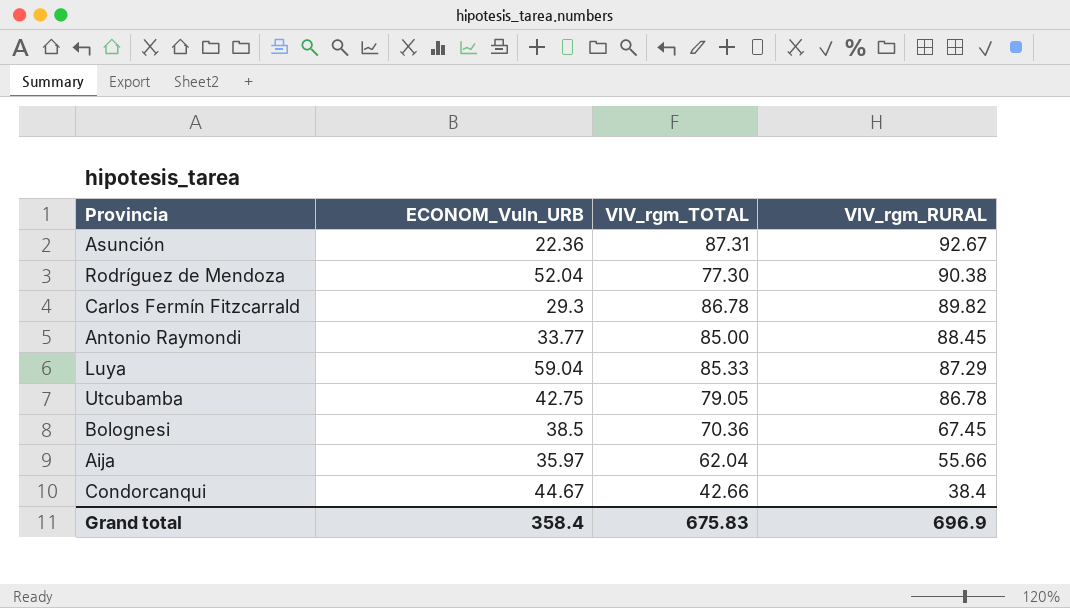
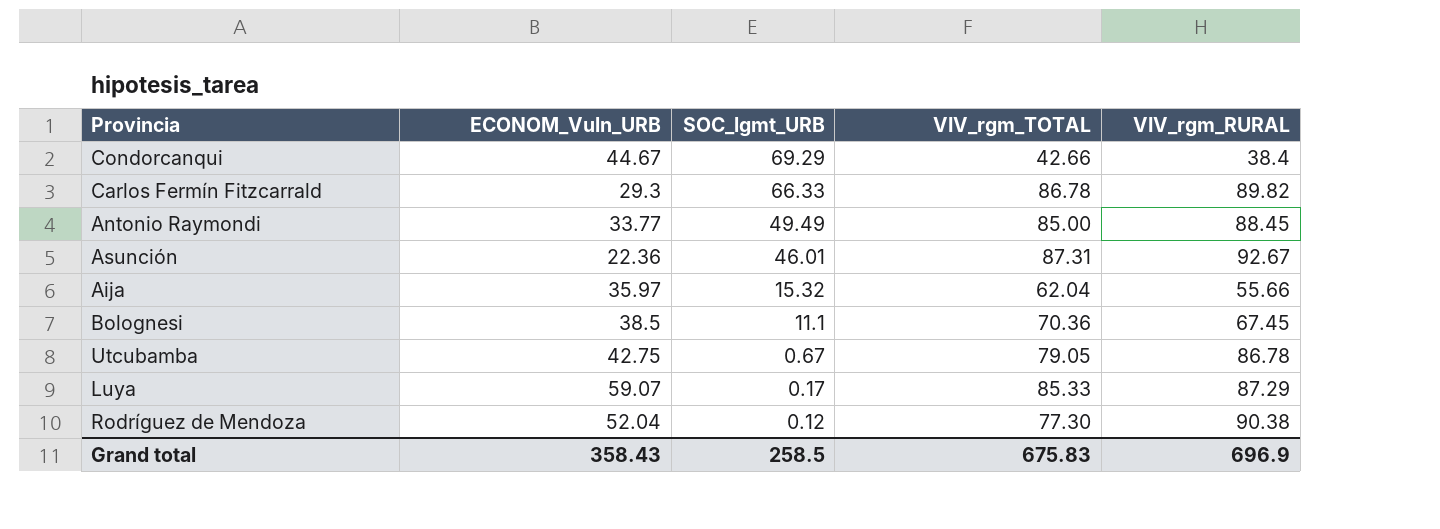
row order: VIV_rgm_RURAL descending -> SOC_lgmt_URB descending
column SOC_lgmt_URB | position: none -> 3
Luya | ECONOM_Vuln_URB: 59.04 -> 59.07
Grand total | ECONOM_Vuln_URB: 358.4 -> 358.43

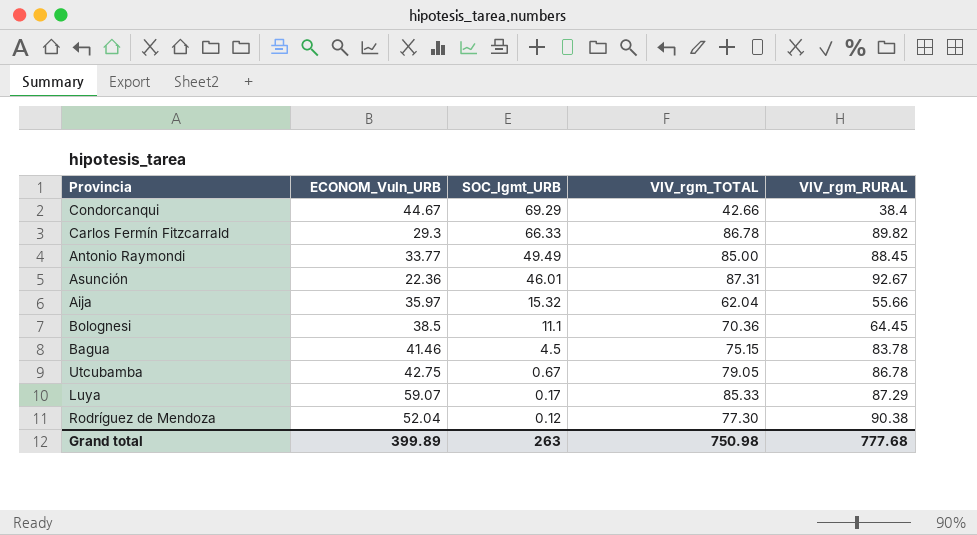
Bolognesi | VIV_rgm_RURAL: 67.45 -> 64.45
row Bagua: none -> 41.46 | 4.5 | 75.15 | 83.78
Grand total | ECONOM_Vuln_URB: 358.43 -> 399.89
Grand total | SOC_lgmt_URB: 258.5 -> 263
Grand total | VIV_rgm_TOTAL: 675.83 -> 750.98
Grand total | VIV_rgm_RURAL: 696.9 -> 777.68

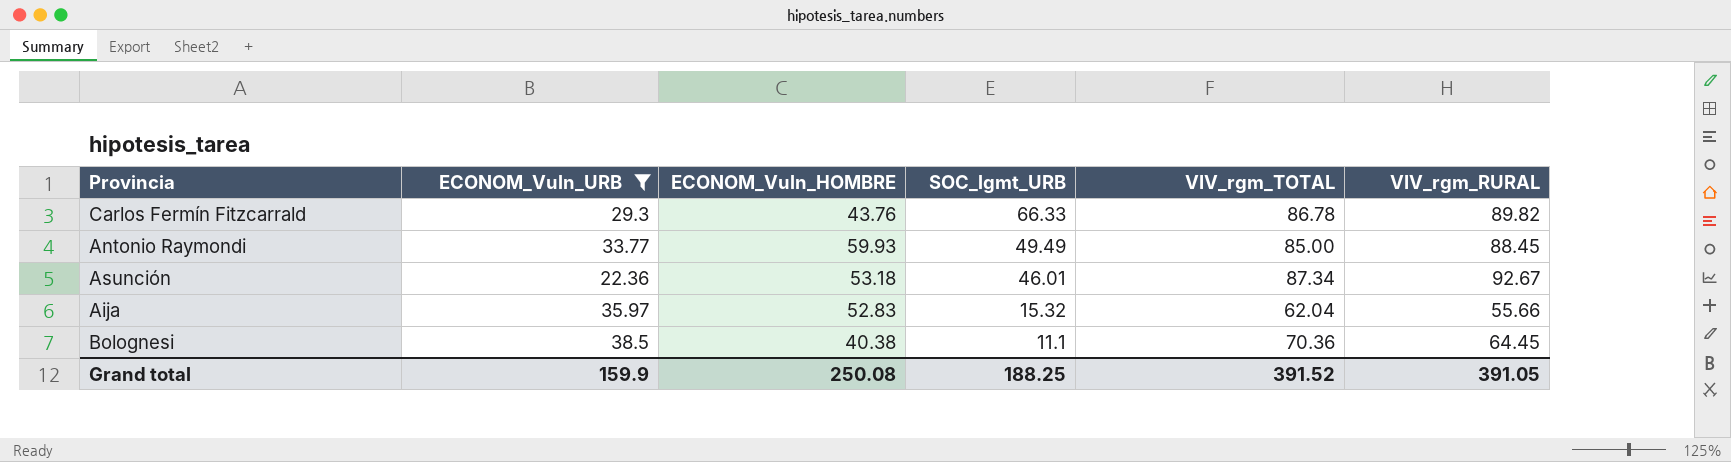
filter: none -> ECONOM_Vuln_URB <= 38.5
column ECONOM_Vuln_HOMBRE | position: none -> 3
Asunción | VIV_rgm_TOTAL: 87.31 -> 87.34
Grand total | ECONOM_Vuln_URB: 399.89 -> 159.9
Grand total | SOC_lgmt_URB: 263 -> 188.25
Grand total | VIV_rgm_TOTAL: 750.98 -> 391.52
Grand total | VIV_rgm_RURAL: 777.68 -> 391.05

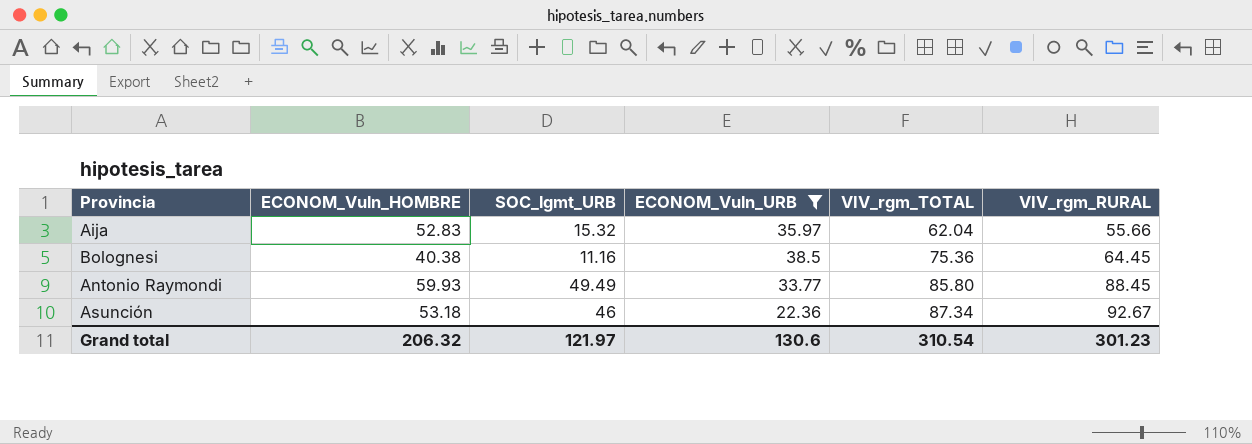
row order: SOC_lgmt_URB descending -> VIV_rgm_TOTAL ascending
column ECONOM_Vuln_URB | position: 2 -> 4
row Carlos Fermín Fitzcarrald: 29.3 | 43.76 | 66.33 | 86.78 | 89.82 -> none
Bolognesi | SOC_lgmt_URB: 11.1 -> 11.16
Bolognesi | VIV_rgm_TOTAL: 70.36 -> 75.36
Antonio Raymondi | VIV_rgm_TOTAL: 85.00 -> 85.80
Asunción | SOC_lgmt_URB: 46.01 -> 46
Grand total | ECONOM_Vuln_HOMBRE: 250.08 -> 206.32
Grand total | SOC_lgmt_URB: 188.25 -> 121.97
Grand total | ECONOM_Vuln_URB: 159.9 -> 130.6
Grand total | VIV_rgm_TOTAL: 391.52 -> 310.54
Grand total | VIV_rgm_RURAL: 391.05 -> 301.23

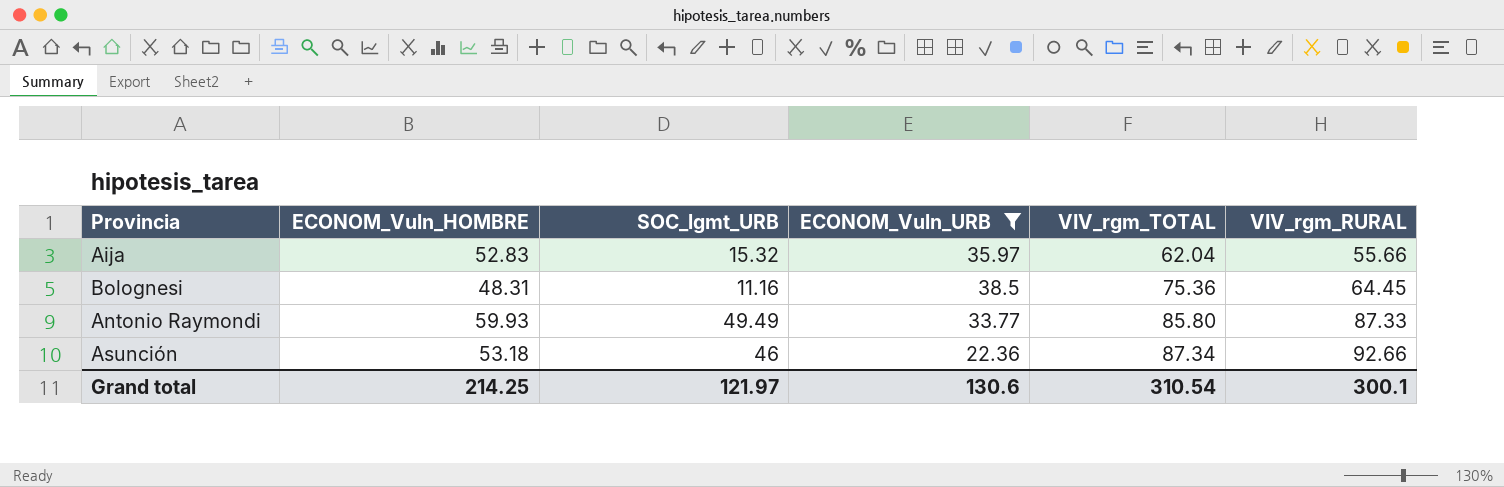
Bolognesi | ECONOM_Vuln_HOMBRE: 40.38 -> 48.31
Antonio Raymondi | VIV_rgm_RURAL: 88.45 -> 87.33
Asunción | VIV_rgm_RURAL: 92.67 -> 92.66
Grand total | ECONOM_Vuln_HOMBRE: 206.32 -> 214.25
Grand total | VIV_rgm_RURAL: 301.23 -> 300.1

